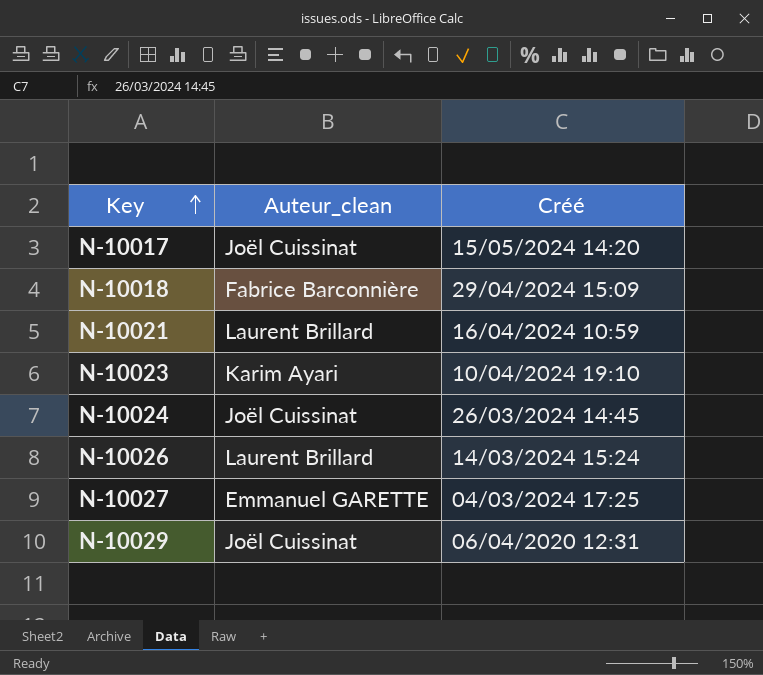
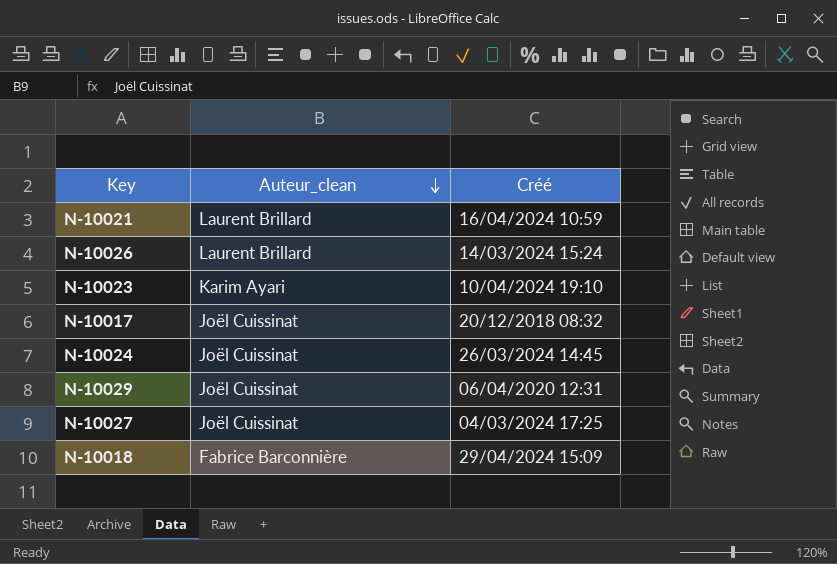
row order: Key ascending -> Auteur_clean descending
N-10017 | Créé: 15/05/2024 14:20 -> 20/12/2018 08:32
N-10027 | Auteur_clean: Emmanuel GARETTE -> Joël Cuissinat

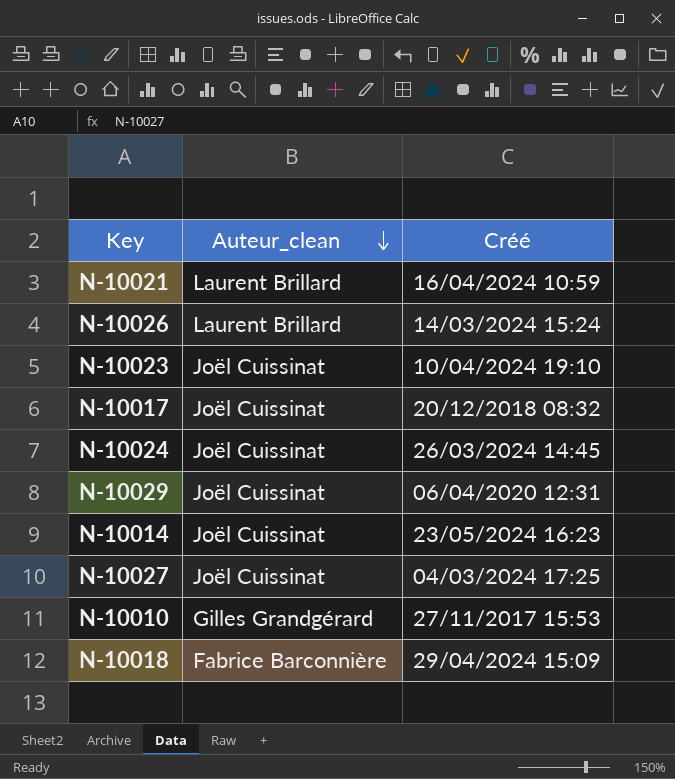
N-10023 | Auteur_clean: Karim Ayari -> Joël Cuissinat
row N-10014: none -> Joël Cuissinat | 23/05/2024 16:23
row N-10010: none -> Gilles Grandgérard | 27/11/2017 15:53

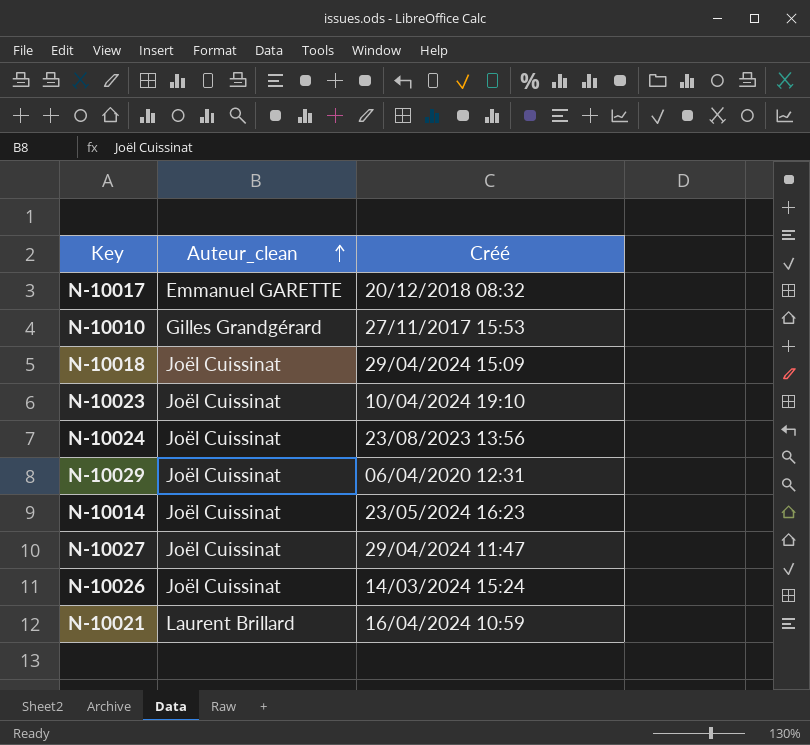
row order: Auteur_clean descending -> Auteur_clean ascending
N-10017 | Auteur_clean: Joël Cuissinat -> Emmanuel GARETTE
N-10018 | Auteur_clean: Fabrice Barconnière -> Joël Cuissinat
N-10024 | Créé: 26/03/2024 14:45 -> 23/08/2023 13:56
N-10027 | Créé: 04/03/2024 17:25 -> 29/04/2024 11:47
N-10026 | Auteur_clean: Laurent Brillard -> Joël Cuissinat

